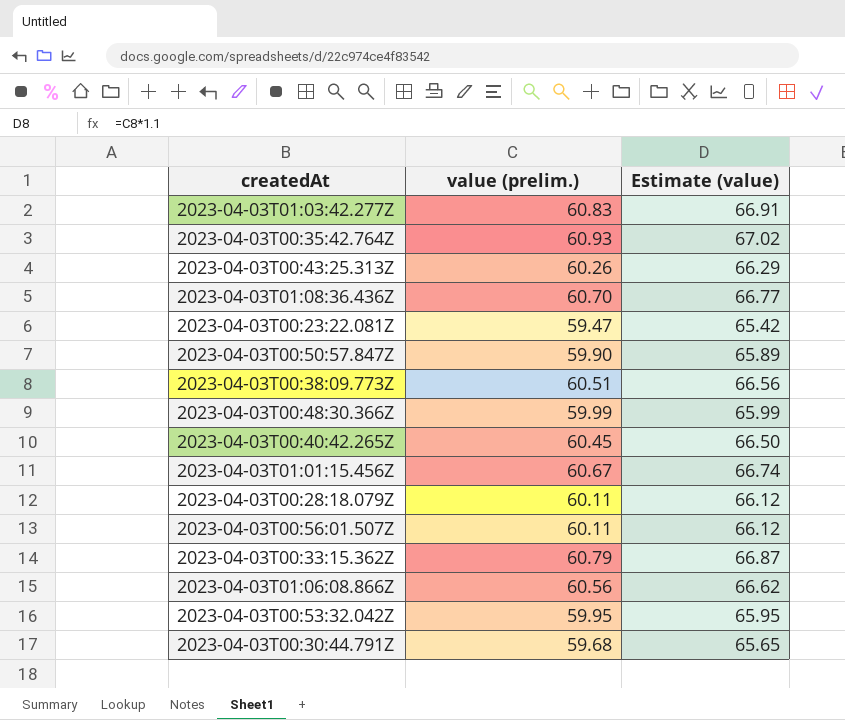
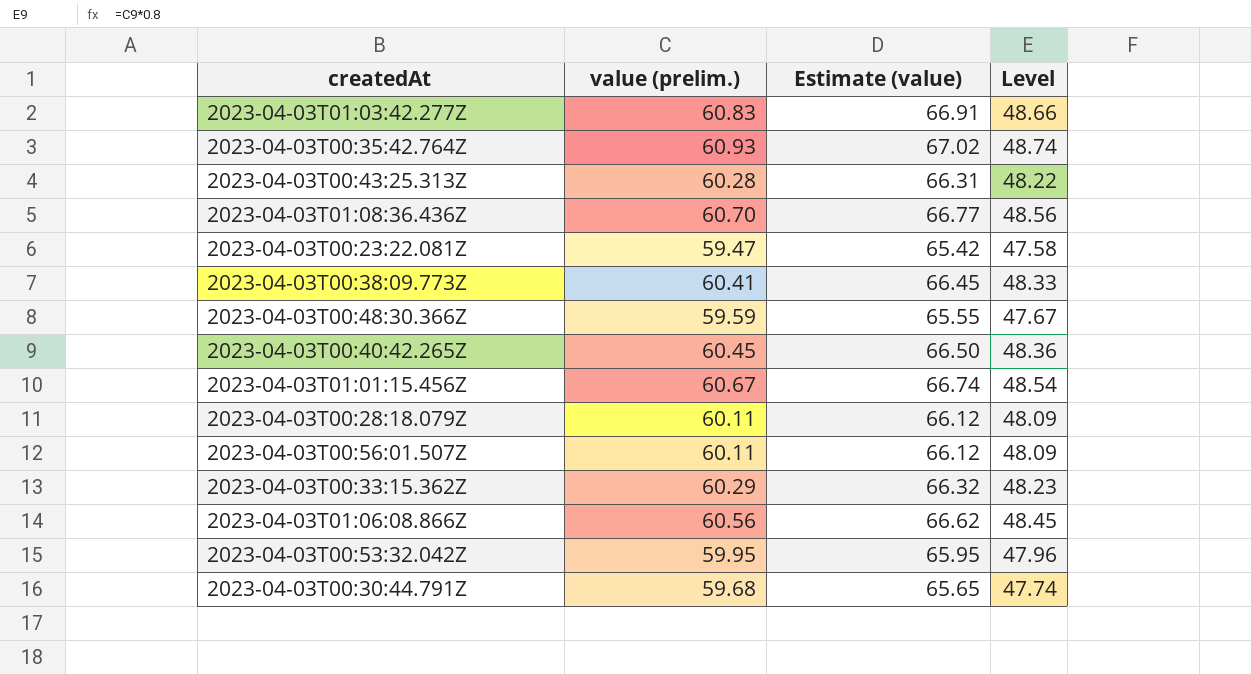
column Level | formula: none -> [value (prelim.)] * 0.8
row 2023-04-03T00:50:57.847Z: 59.90 | 65.89 -> none
2023-04-03T00:43:25.313Z | value (prelim.): 60.26 -> 60.28
2023-04-03T00:43:25.313Z | Estimate (value): 66.29 -> 66.31
2023-04-03T00:38:09.773Z | value (prelim.): 60.51 -> 60.41
2023-04-03T00:38:09.773Z | Estimate (value): 66.56 -> 66.45
2023-04-03T00:48:30.366Z | value (prelim.): 59.99 -> 59.59
2023-04-03T00:48:30.366Z | Estimate (value): 65.99 -> 65.55
2023-04-03T00:33:15.362Z | value (prelim.): 60.79 -> 60.29
2023-04-03T00:33:15.362Z | Estimate (value): 66.87 -> 66.32

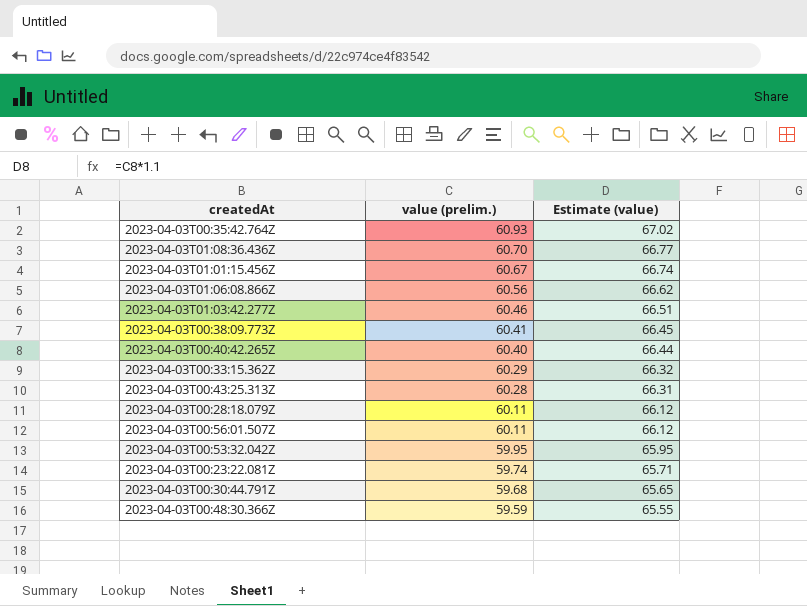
row order: none -> value (prelim.) descending
column Level | formula: [value (prelim.)] * 0.8 -> none
2023-04-03T01:03:42.277Z | value (prelim.): 60.83 -> 60.46
2023-04-03T01:03:42.277Z | Estimate (value): 66.91 -> 66.51
2023-04-03T00:40:42.265Z | value (prelim.): 60.45 -> 60.40
2023-04-03T00:40:42.265Z | Estimate (value): 66.50 -> 66.44
2023-04-03T00:23:22.081Z | value (prelim.): 59.47 -> 59.74
2023-04-03T00:23:22.081Z | Estimate (value): 65.42 -> 65.71

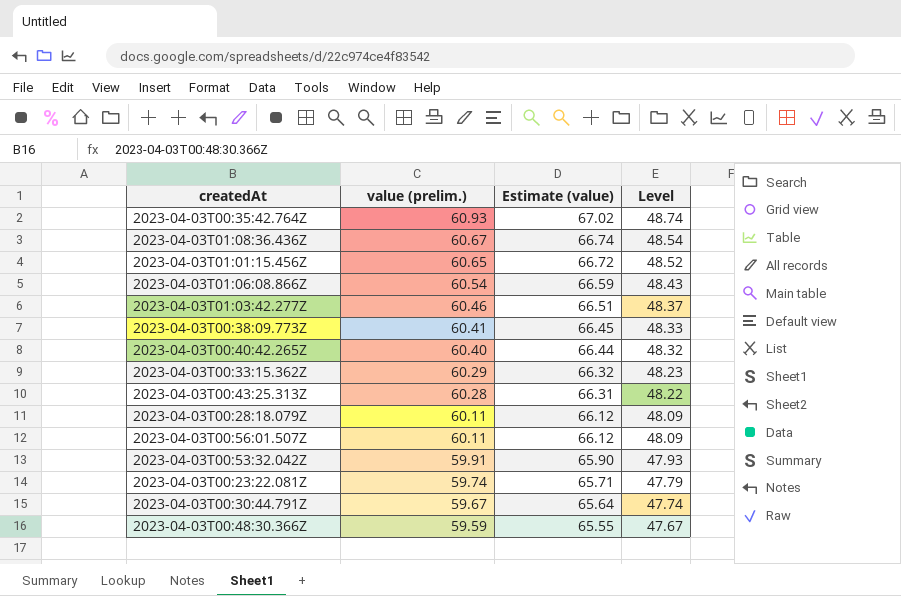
column Level | formula: none -> [value (prelim.)] * 0.8
2023-04-03T01:08:36.436Z | value (prelim.): 60.70 -> 60.67
2023-04-03T01:08:36.436Z | Estimate (value): 66.77 -> 66.74
2023-04-03T01:01:15.456Z | value (prelim.): 60.67 -> 60.65
2023-04-03T01:01:15.456Z | Estimate (value): 66.74 -> 66.72
2023-04-03T01:06:08.866Z | value (prelim.): 60.56 -> 60.54
2023-04-03T01:06:08.866Z | Estimate (value): 66.62 -> 66.59
2023-04-03T00:53:32.042Z | value (prelim.): 59.95 -> 59.91
2023-04-03T00:53:32.042Z | Estimate (value): 65.95 -> 65.90
2023-04-03T00:30:44.791Z | value (prelim.): 59.68 -> 59.67
2023-04-03T00:30:44.791Z | Estimate (value): 65.65 -> 65.64

